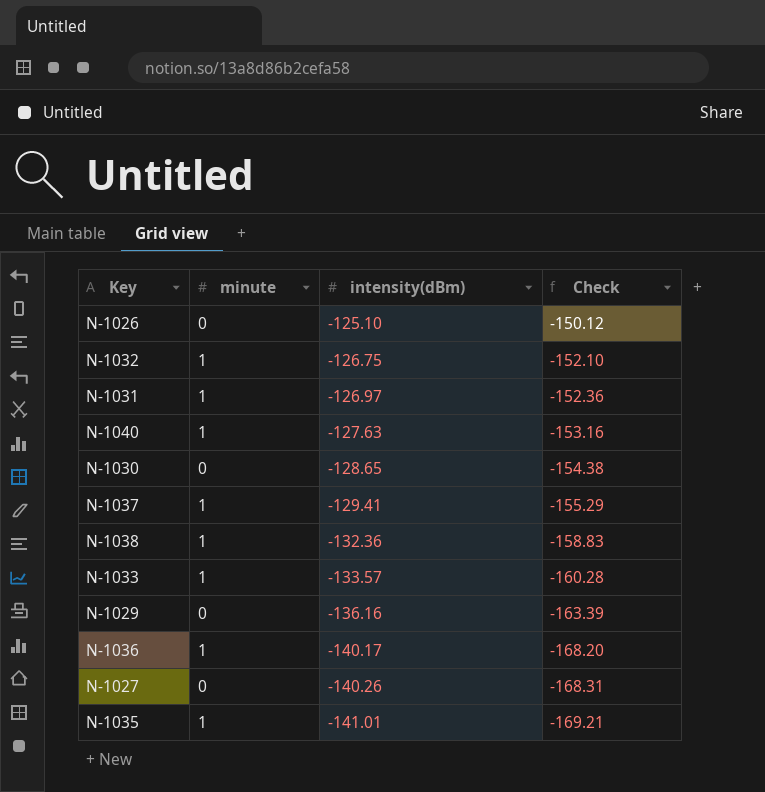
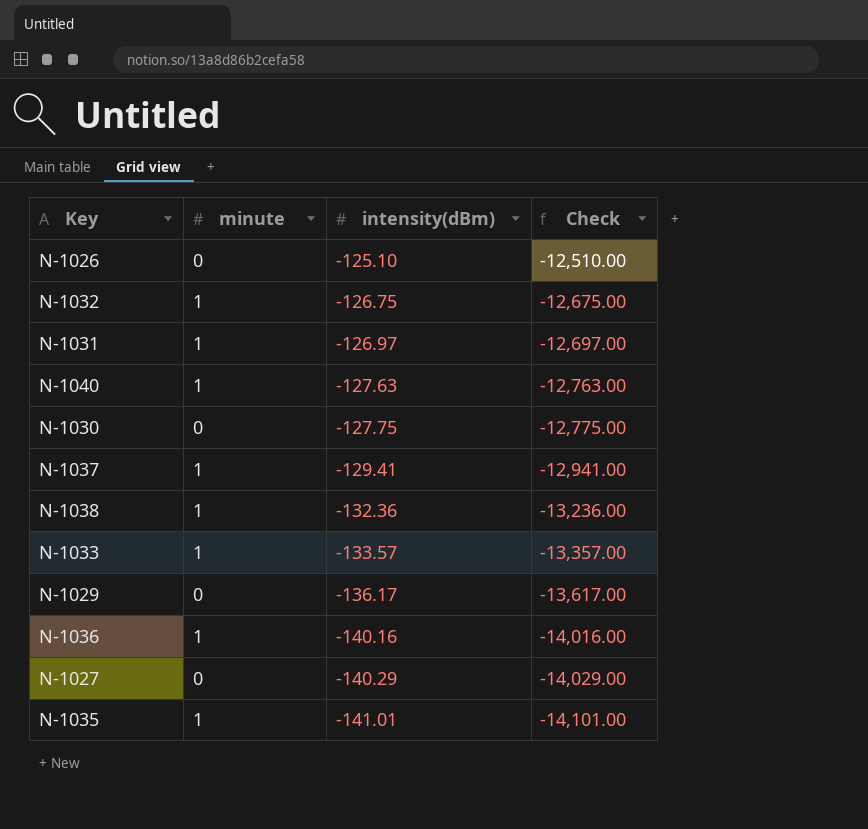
column Check | formula: [intensity(dBm)] * 1.2 -> [intensity(dBm)] * 100
N-1030 | intensity(dBm): -128.65 -> -127.75
N-1029 | intensity(dBm): -136.16 -> -136.17
N-1036 | intensity(dBm): -140.17 -> -140.16
N-1027 | intensity(dBm): -140.26 -> -140.29

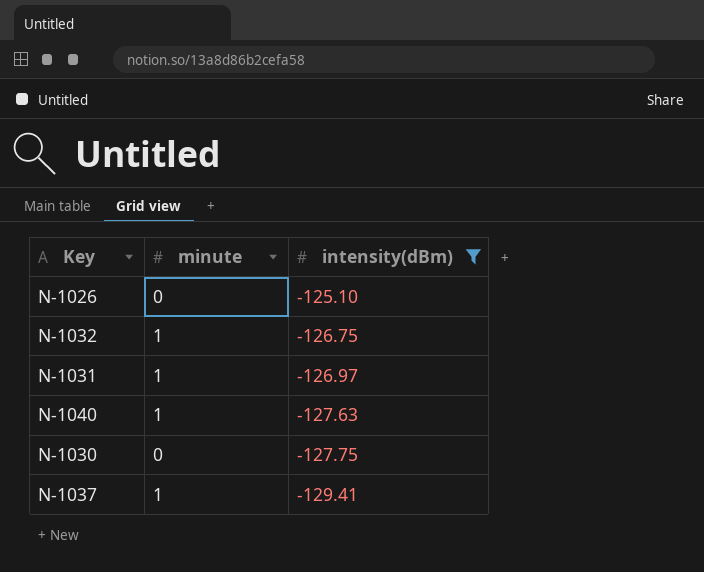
filter: none -> intensity(dBm) >= -129.41
column Check | formula: [intensity(dBm)] * 100 -> none

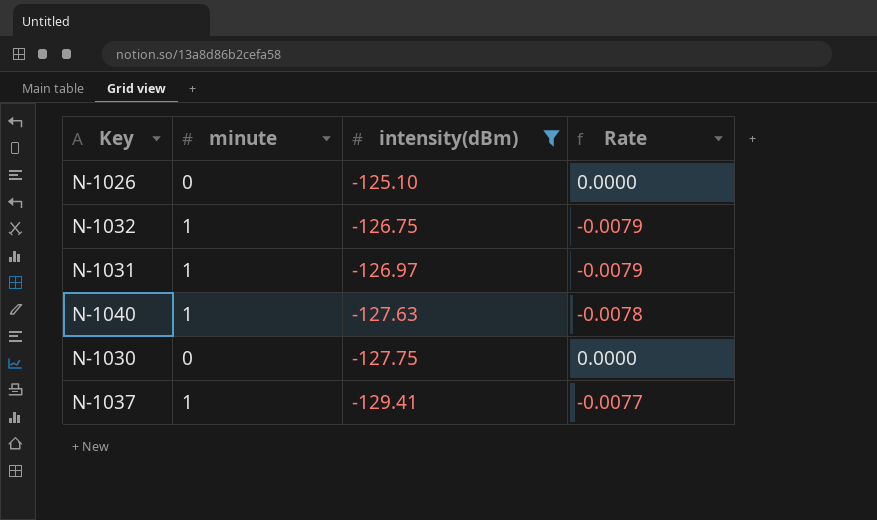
column Rate | formula: none -> [minute] / [intensity(dBm)]

